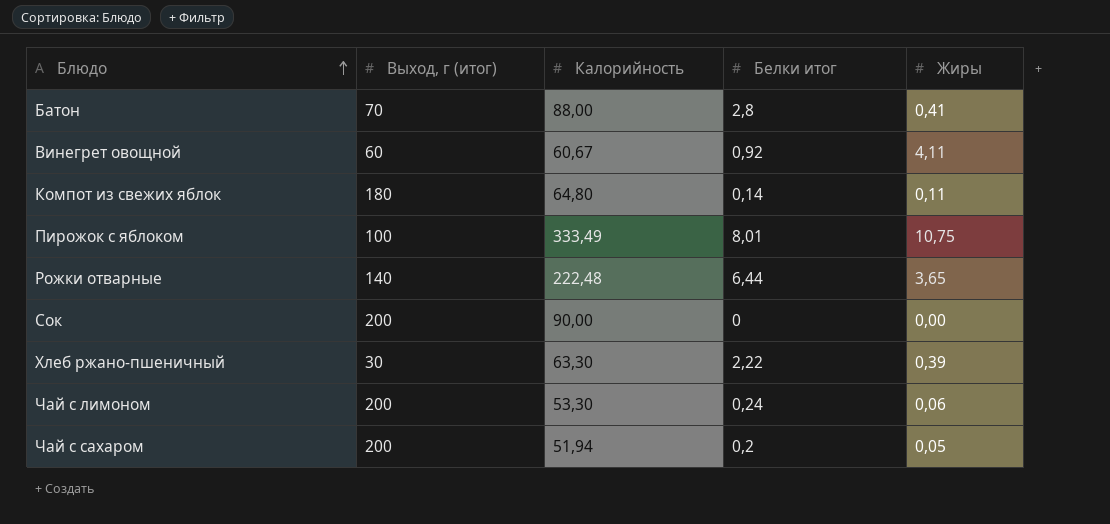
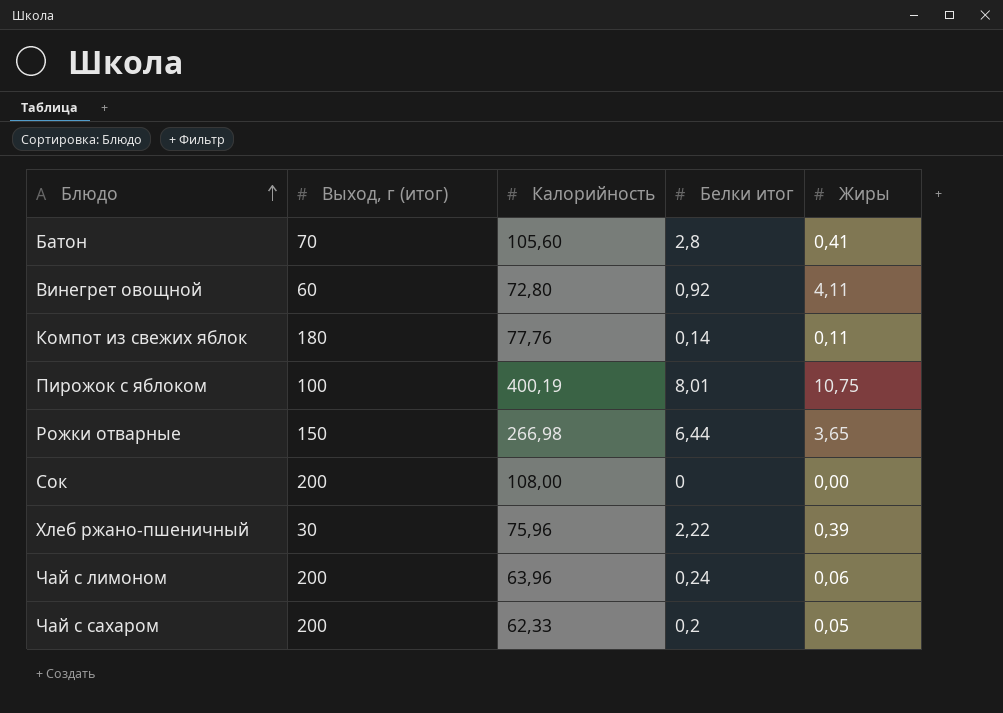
Батон | Калорийность: 88,00 -> 105,60
Винегрет овощной | Калорийность: 60,67 -> 72,80
Компот из свежих яблок | Калорийность: 64,80 -> 77,76
Пирожок с яблоком | Калорийность: 333,49 -> 400,19
Рожки отварные | Выход, г (итог): 140 -> 150
Рожки отварные | Калорийность: 222,48 -> 266,98
Сок | Калорийность: 90,00 -> 108,00
Хлеб ржано-пшеничный | Калорийность: 63,30 -> 75,96
Чай с лимоном | Калорийность: 53,30 -> 63,96
Чай с сахаром | Калорийность: 51,94 -> 62,33

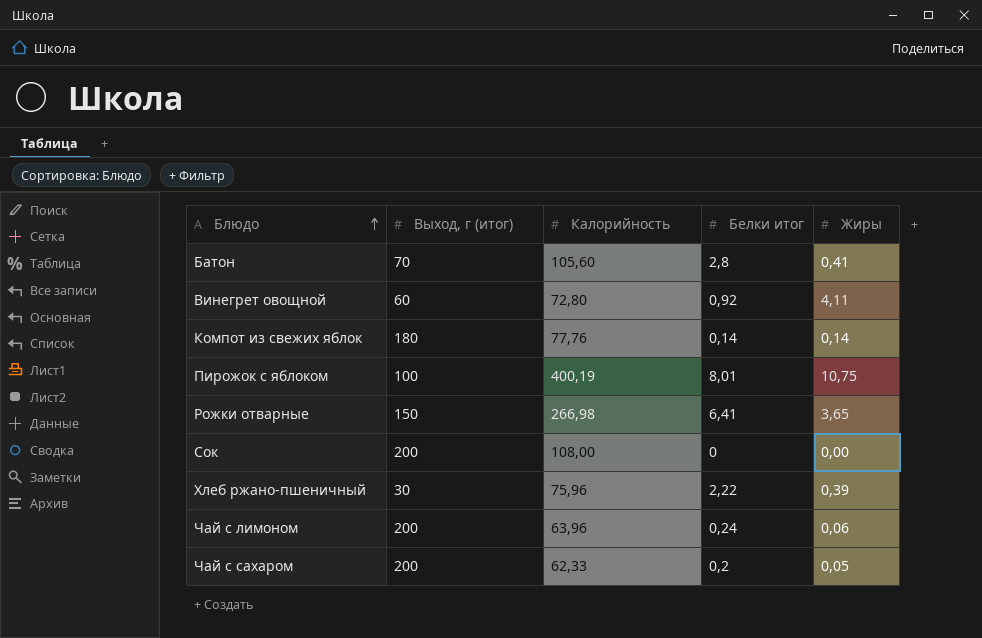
Компот из свежих яблок | Жиры: 0,11 -> 0,14
Рожки отварные | Белки итог: 6,44 -> 6,41

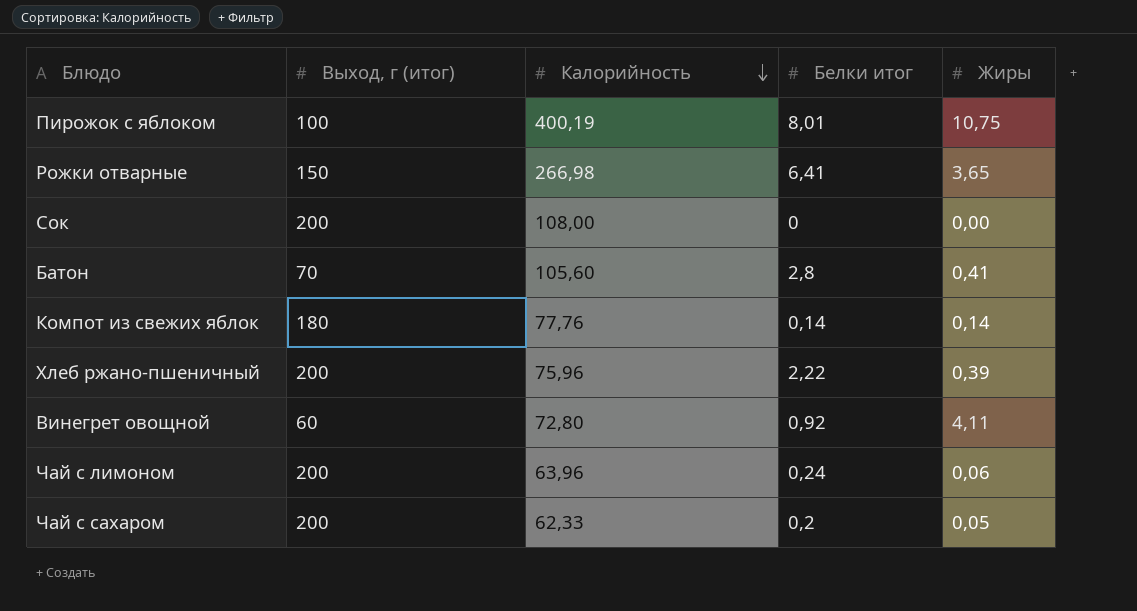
row order: Блюдо ascending -> Калорийность descending
Хлеб ржано-пшеничный | Выход, г (итог): 30 -> 200

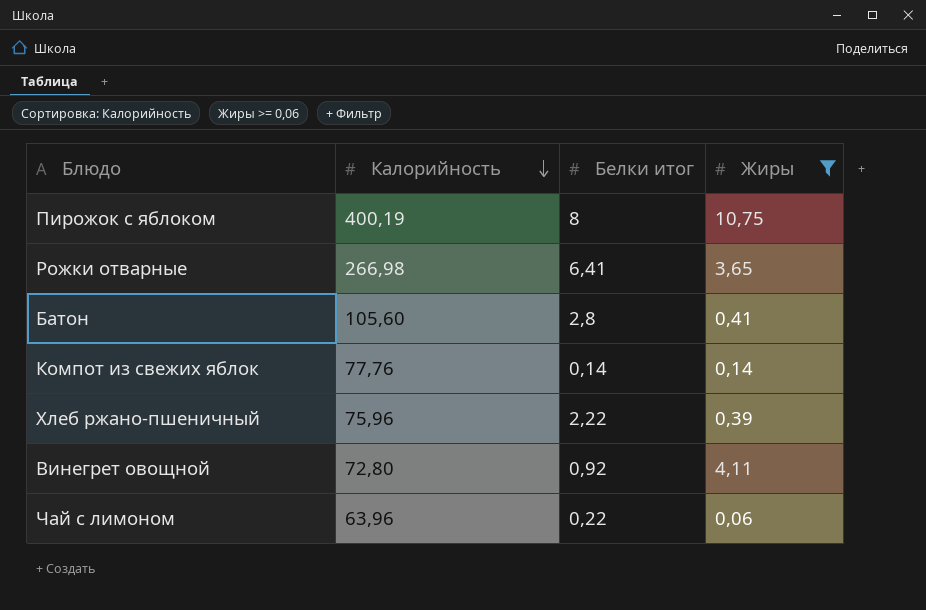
filter: none -> Жиры >= 0,06
column Выход, г (итог) | position: 2 -> none
Пирожок с яблоком | Белки итог: 8,01 -> 8
Чай с лимоном | Белки итог: 0,24 -> 0,22

